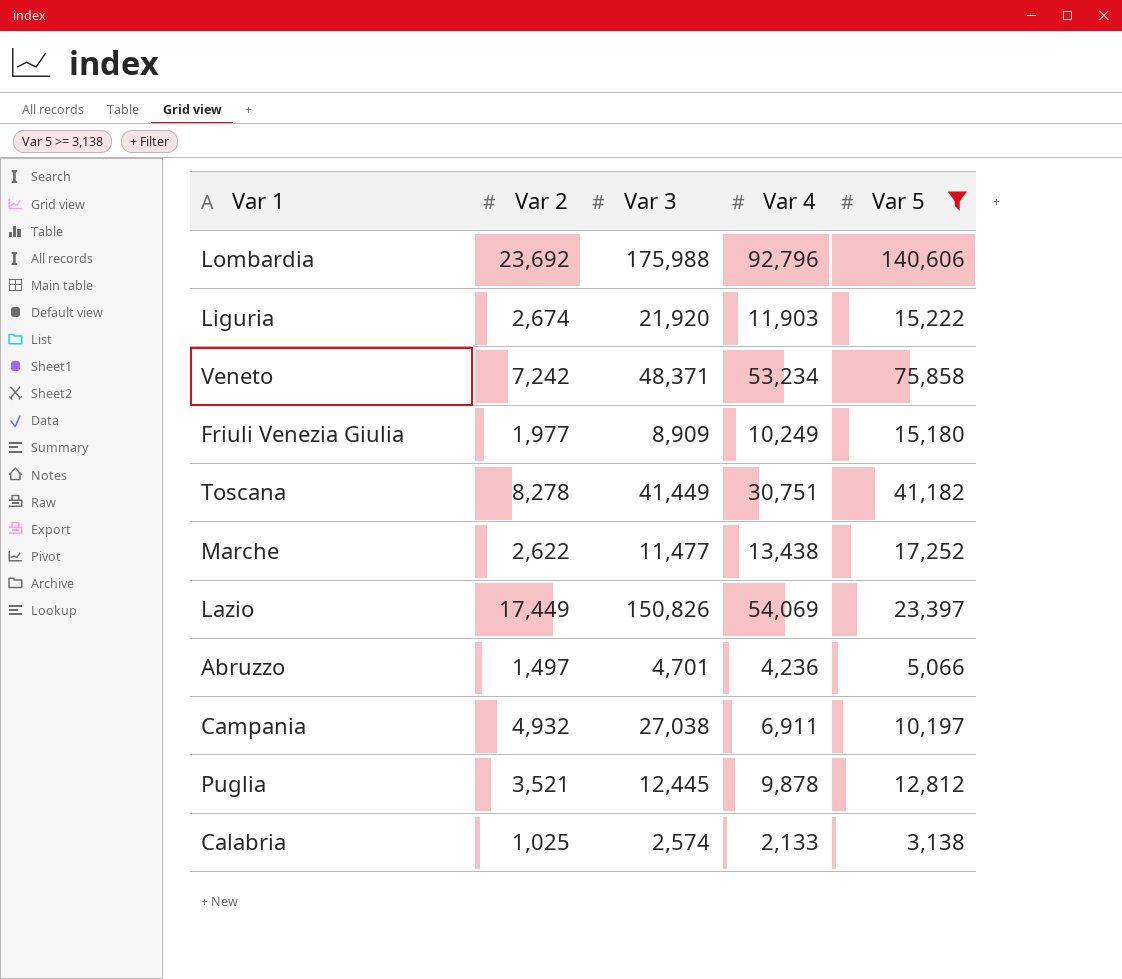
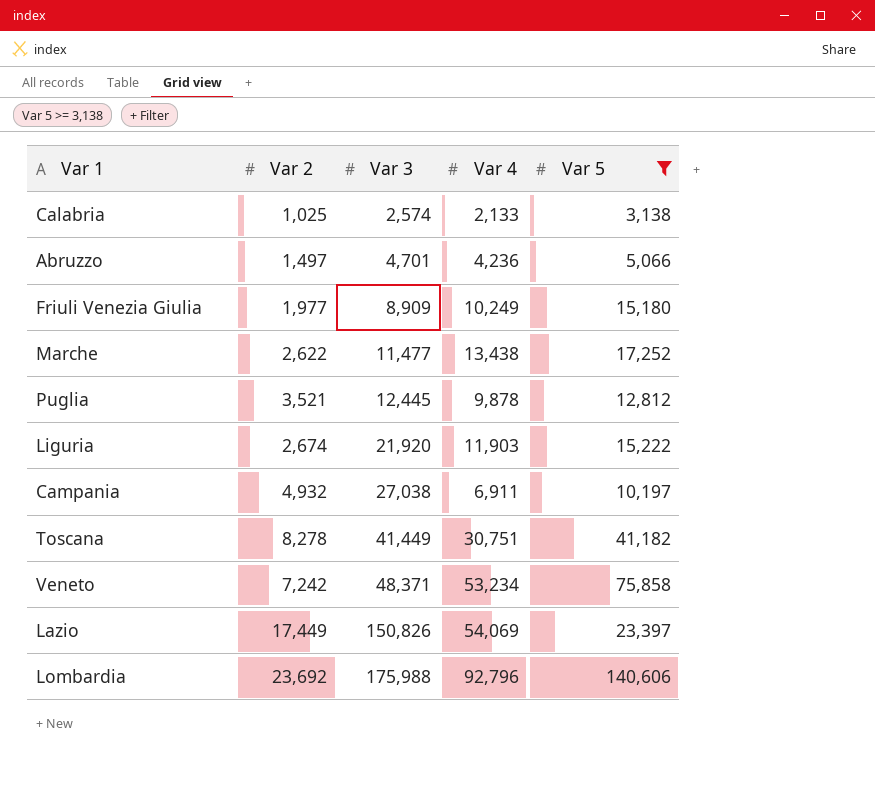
row order: none -> Var 3 ascending

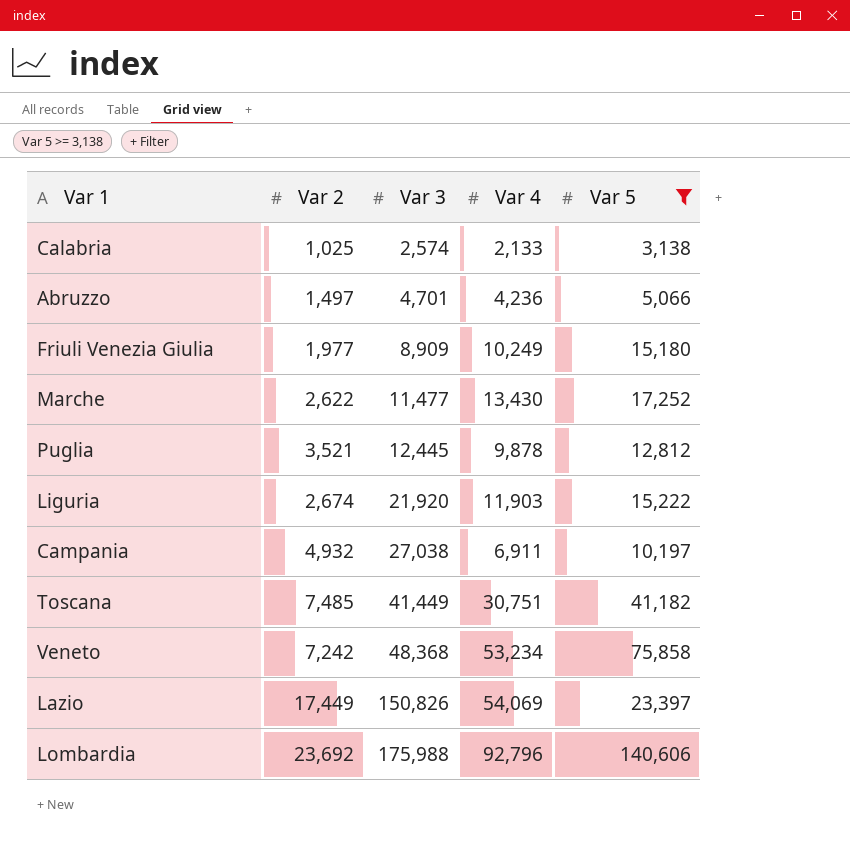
Marche | Var 4: 13,438 -> 13,430
Toscana | Var 2: 8,278 -> 7,485
Veneto | Var 3: 48,371 -> 48,368

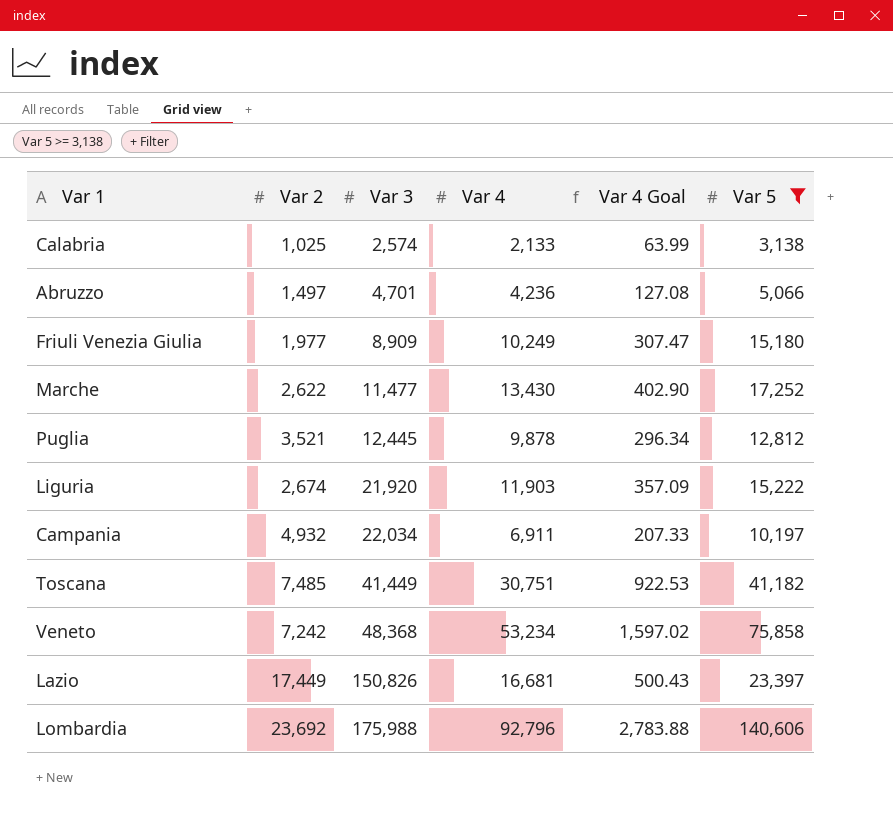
column Var 4 Goal | formula: none -> [Var 4] * 0.03
Campania | Var 3: 27,038 -> 22,034
Lazio | Var 4: 54,069 -> 16,681

